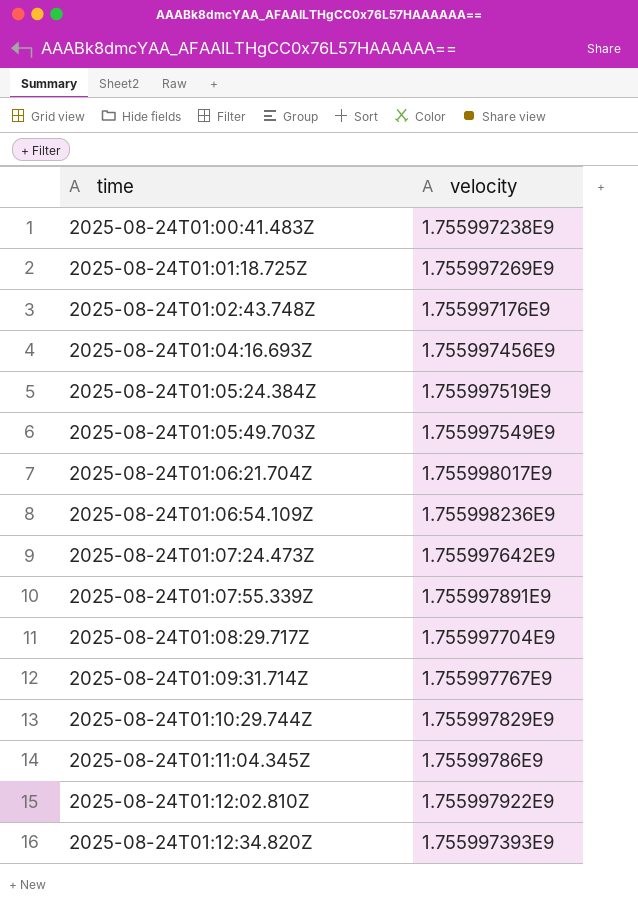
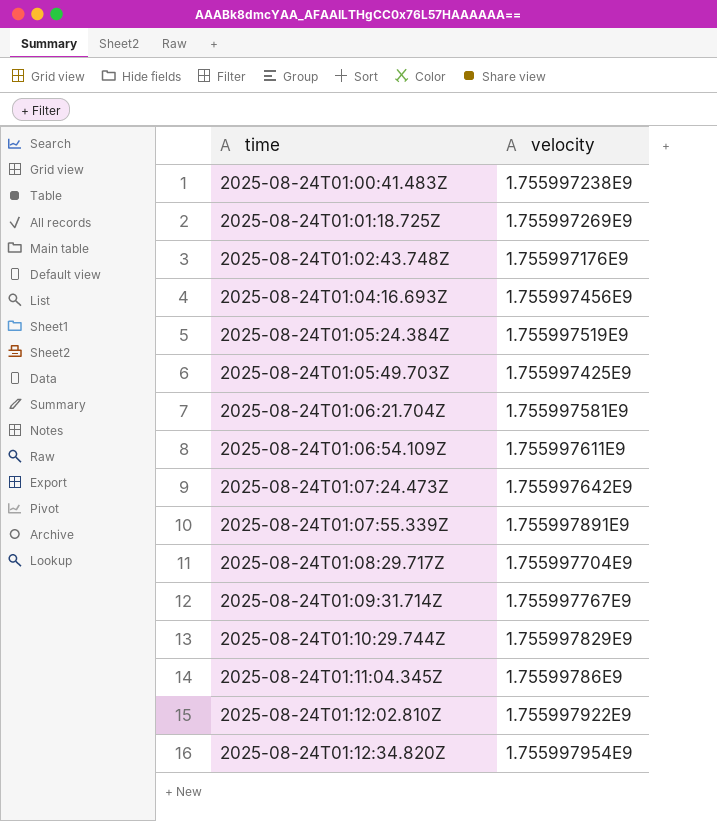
2025-08-24T01:05:49.703Z | velocity: 1.755997549E9 -> 1.755997425E9
2025-08-24T01:06:21.704Z | velocity: 1.755998017E9 -> 1.755997581E9
2025-08-24T01:06:54.109Z | velocity: 1.755998236E9 -> 1.755997611E9
2025-08-24T01:12:34.820Z | velocity: 1.755997393E9 -> 1.755997954E9

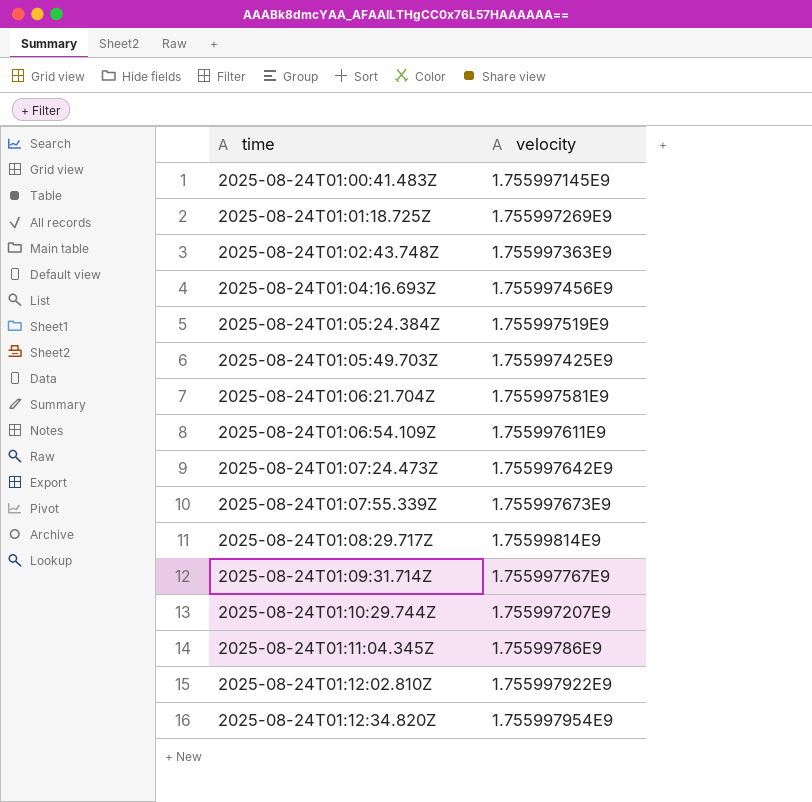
2025-08-24T01:00:41.483Z | velocity: 1.755997238E9 -> 1.755997145E9
2025-08-24T01:02:43.748Z | velocity: 1.755997176E9 -> 1.755997363E9
2025-08-24T01:07:55.339Z | velocity: 1.755997891E9 -> 1.755997673E9
2025-08-24T01:08:29.717Z | velocity: 1.755997704E9 -> 1.75599814E9
2025-08-24T01:10:29.744Z | velocity: 1.755997829E9 -> 1.755997207E9

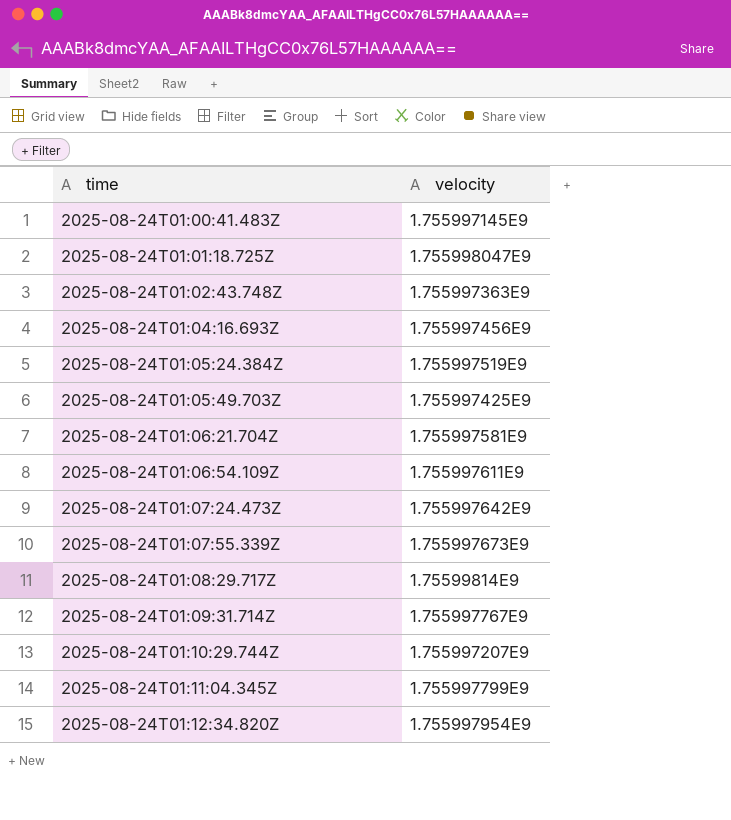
row 2025-08-24T01:12:02.810Z: 1.755997922E9 -> none
2025-08-24T01:01:18.725Z | velocity: 1.755997269E9 -> 1.755998047E9
2025-08-24T01:11:04.345Z | velocity: 1.75599786E9 -> 1.755997799E9

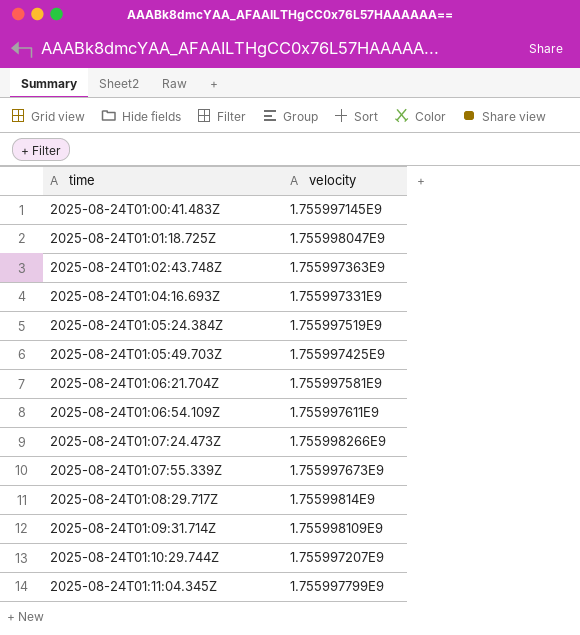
row 2025-08-24T01:12:34.820Z: 1.755997954E9 -> none
2025-08-24T01:04:16.693Z | velocity: 1.755997456E9 -> 1.755997331E9
2025-08-24T01:07:24.473Z | velocity: 1.755997642E9 -> 1.755998266E9
2025-08-24T01:09:31.714Z | velocity: 1.755997767E9 -> 1.755998109E9

